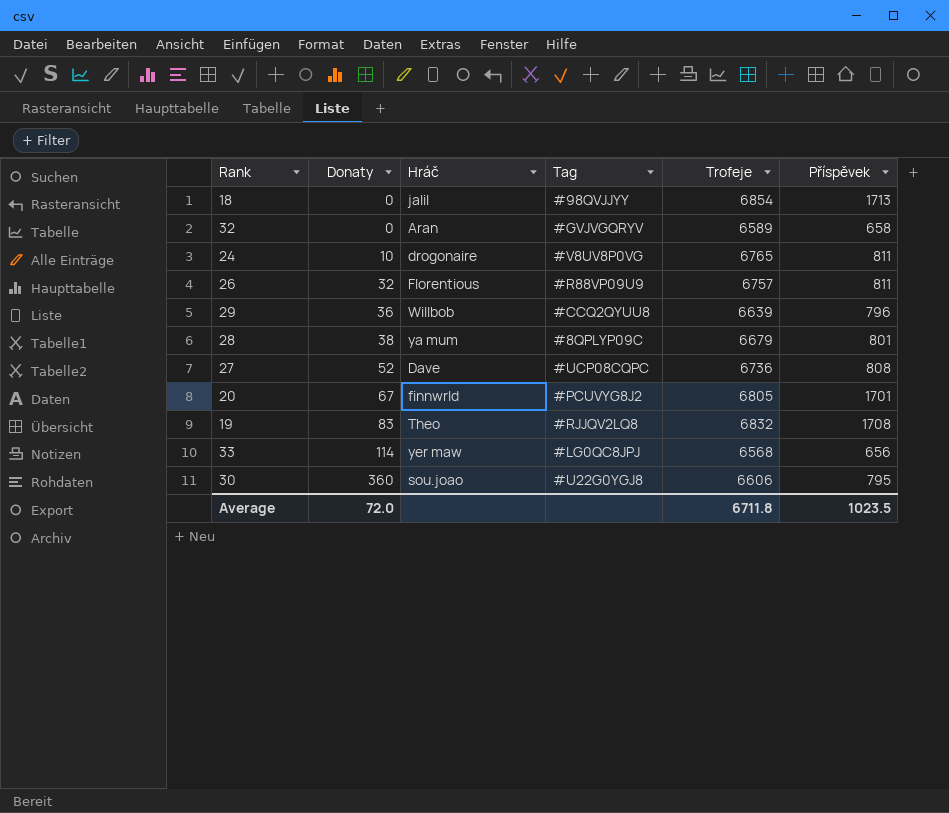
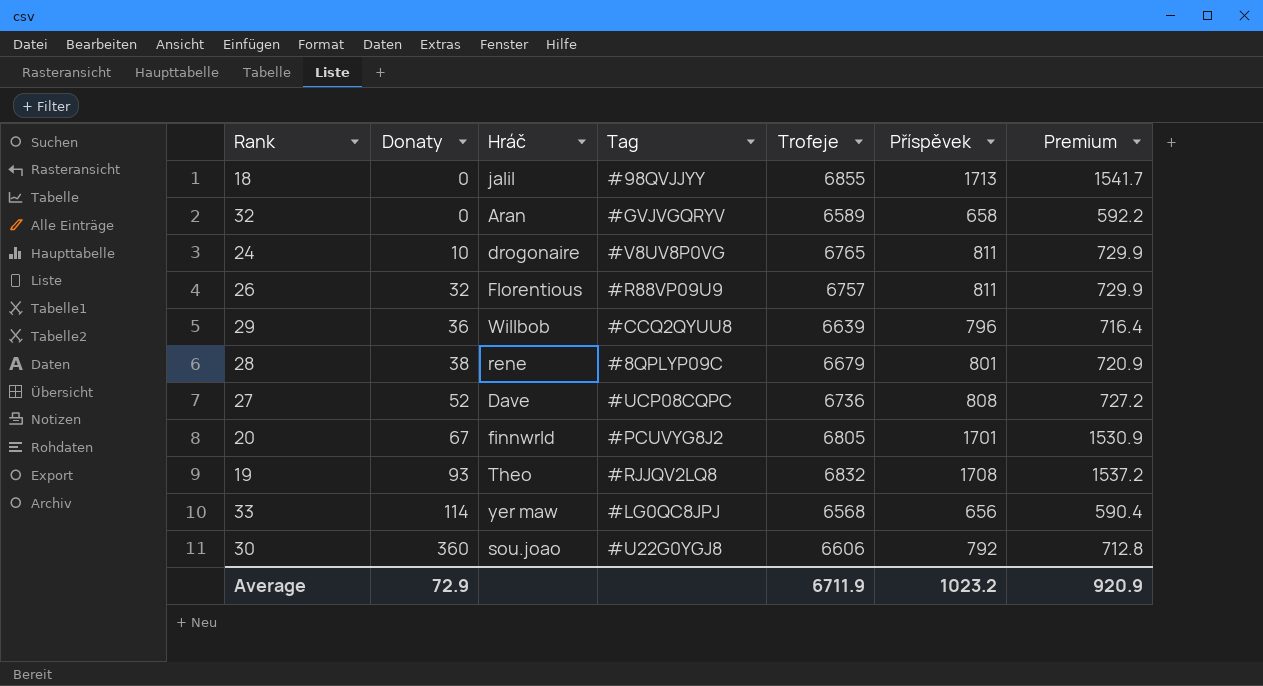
column Premium | formula: none -> [Příspěvek] * 0.9
18 | Trofeje: 6854 -> 6855
28 | Hráč: ya mum -> rene
19 | Donaty: 83 -> 93
30 | Příspěvek: 795 -> 792
Average | Donaty: 72.0 -> 72.9
Average | Trofeje: 6711.8 -> 6711.9
Average | Příspěvek: 1023.5 -> 1023.2

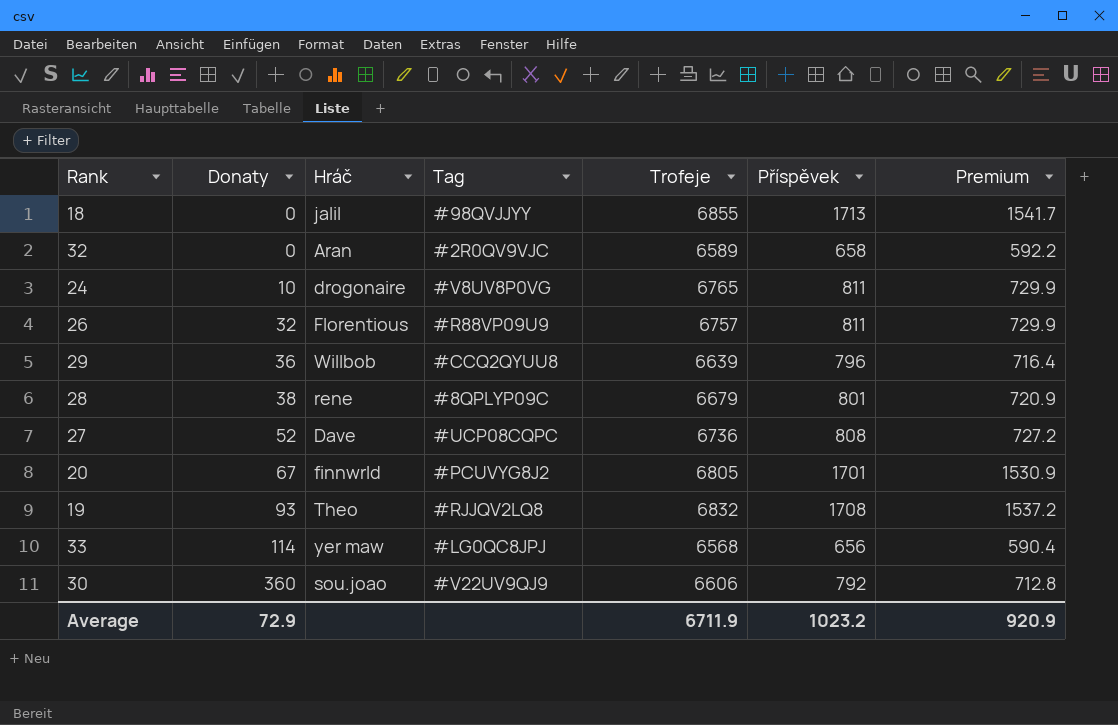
32 | Tag: #GVJVGQRYV -> #2R0QV9VJC
30 | Tag: #U22G0YGJ8 -> #V22UV9QJ9

